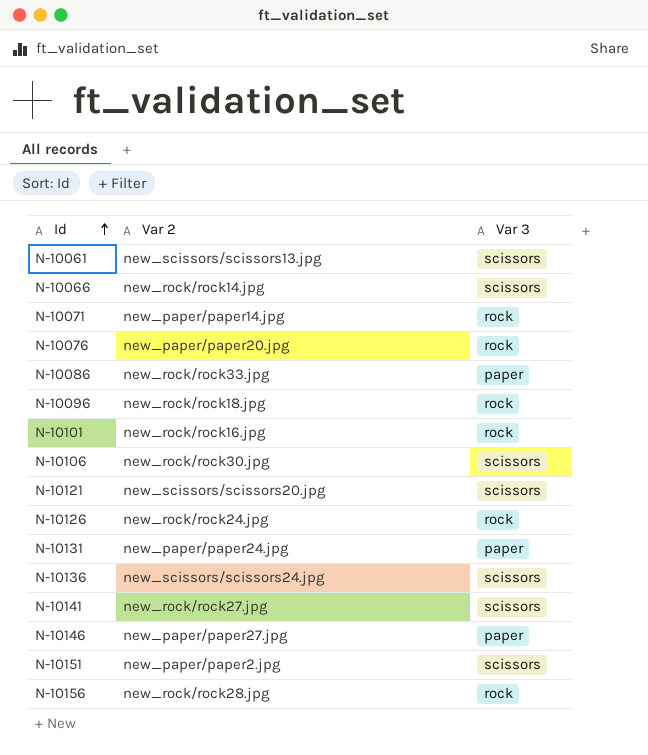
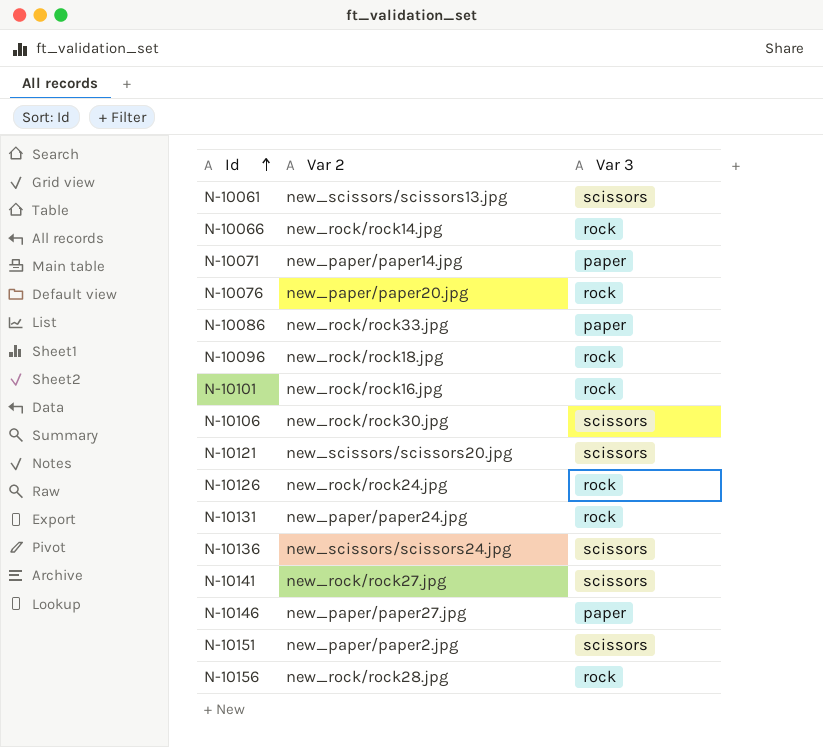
N-10066 | Var 3: scissors -> rock
N-10071 | Var 3: rock -> paper
N-10131 | Var 3: paper -> rock

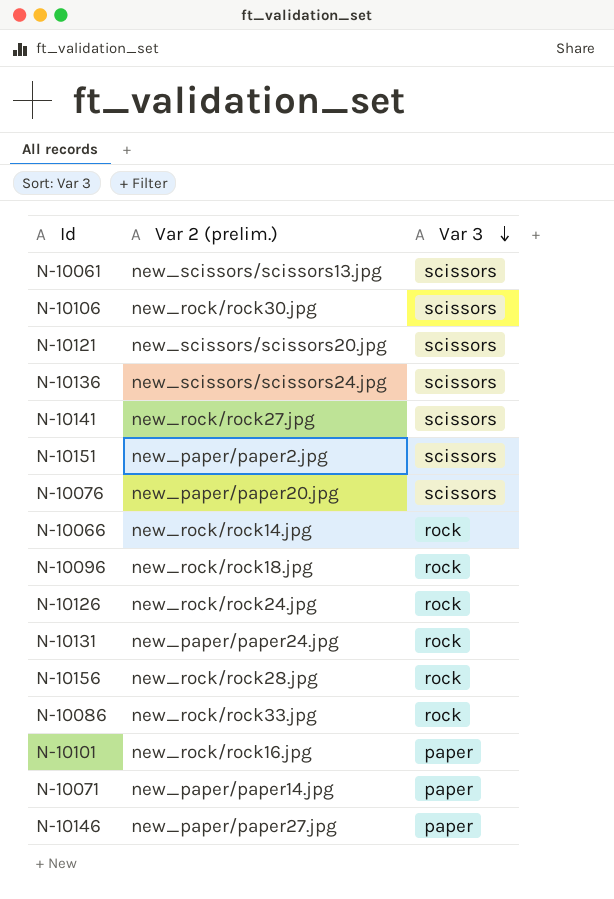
row order: Id ascending -> Var 3 descending
column name: Var 2 -> Var 2 (prelim.)
N-10076 | Var 3: rock -> scissors
N-10086 | Var 3: paper -> rock
N-10101 | Var 3: rock -> paper

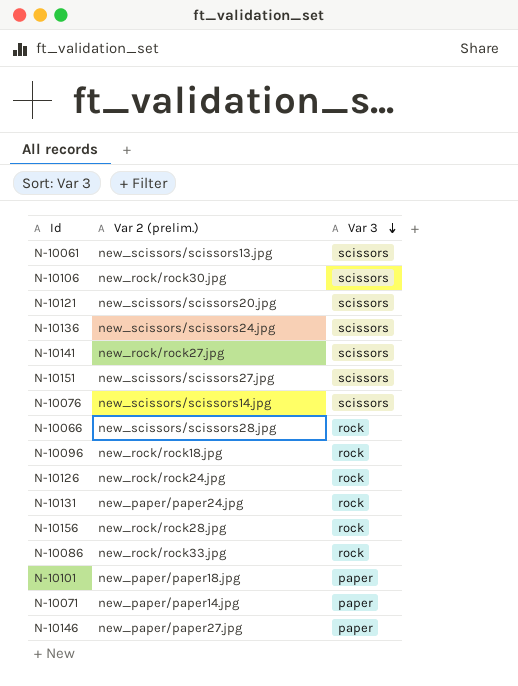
N-10151 | Var 2 (prelim.): new_paper/paper2.jpg -> new_scissors/scissors27.jpg
N-10076 | Var 2 (prelim.): new_paper/paper20.jpg -> new_scissors/scissors14.jpg
N-10066 | Var 2 (prelim.): new_rock/rock14.jpg -> new_scissors/scissors28.jpg
N-10101 | Var 2 (prelim.): new_rock/rock16.jpg -> new_paper/paper18.jpg

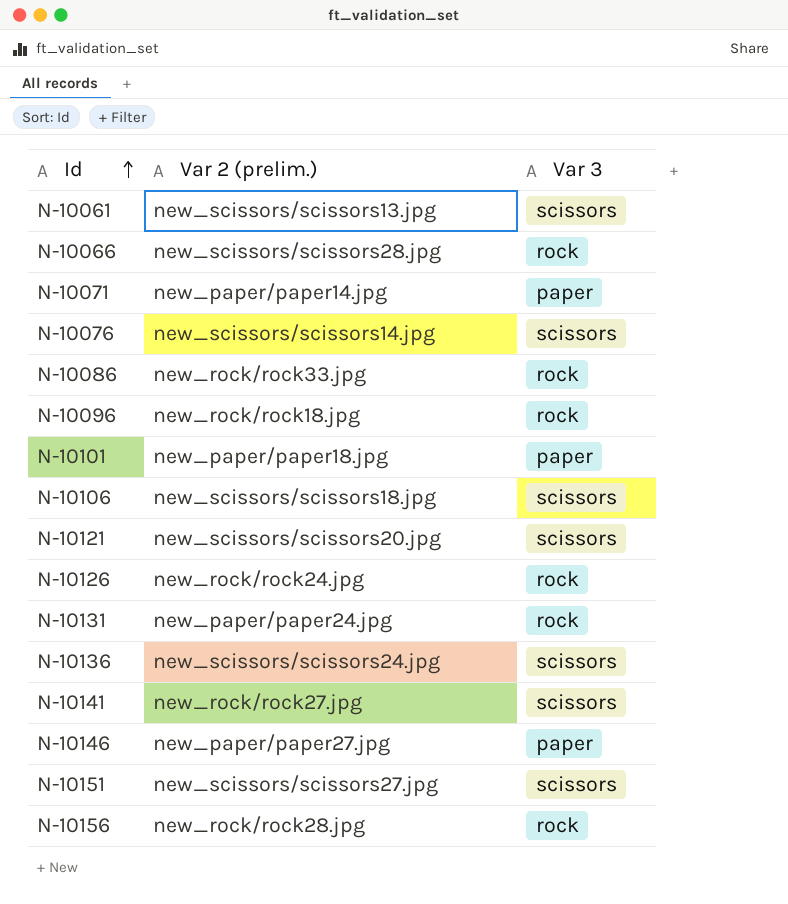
row order: Var 3 descending -> Id ascending
N-10106 | Var 2 (prelim.): new_rock/rock30.jpg -> new_scissors/scissors18.jpg

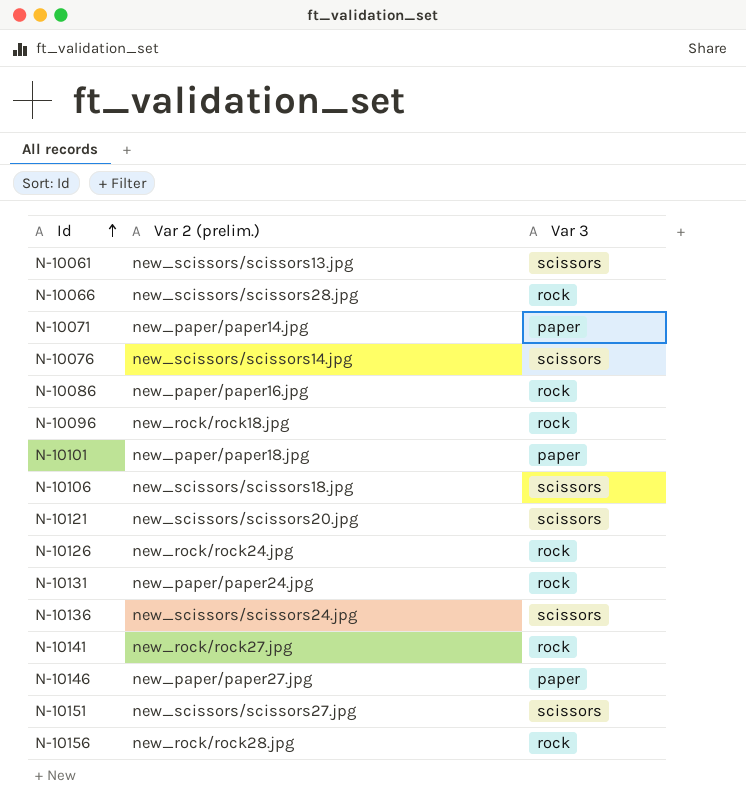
N-10086 | Var 2 (prelim.): new_rock/rock33.jpg -> new_paper/paper16.jpg
N-10141 | Var 3: scissors -> rock

